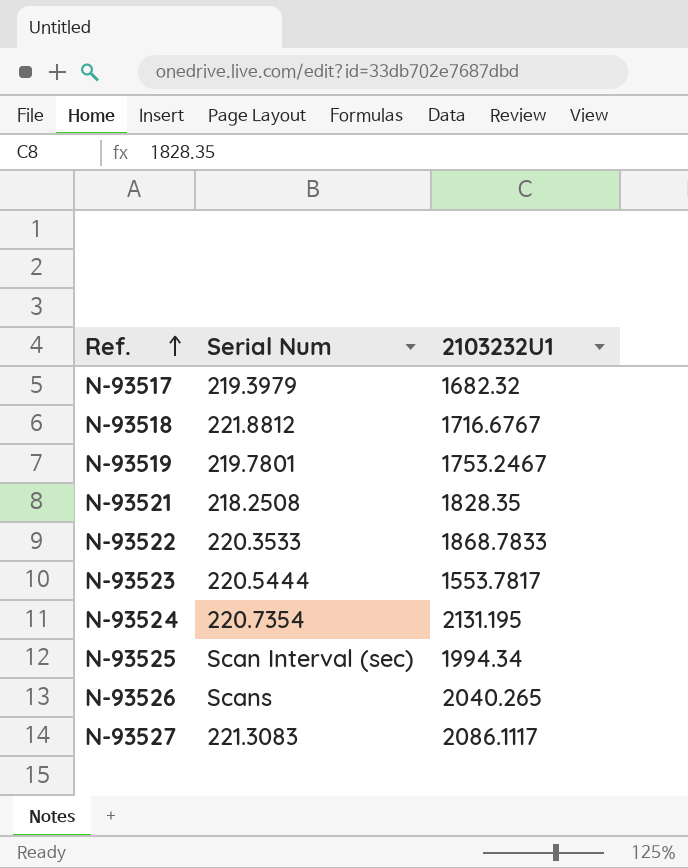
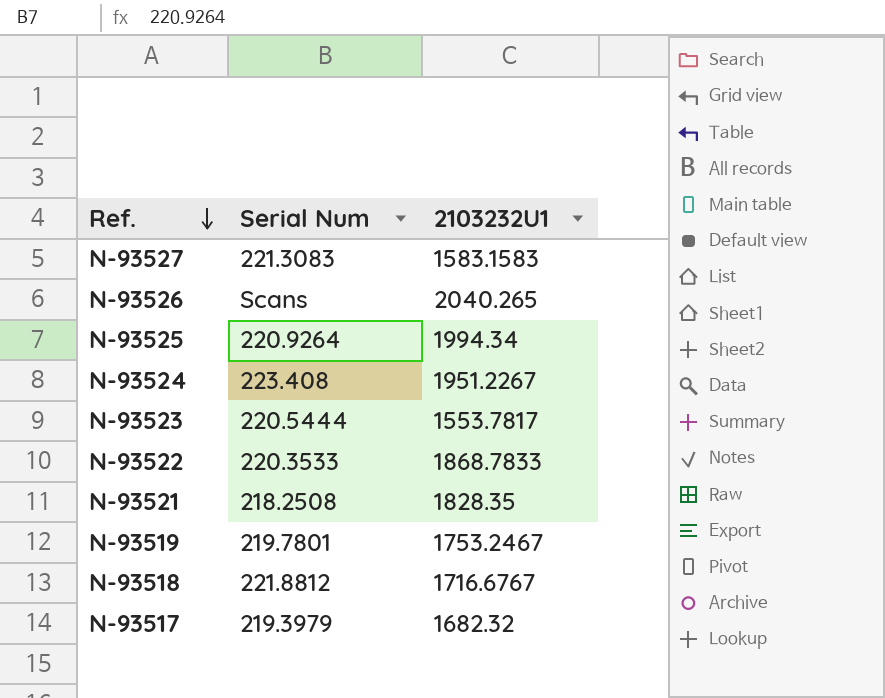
row order: Ref. ascending -> Ref. descending
N-93527 | 2103232U1: 2086.1117 -> 1583.1583
N-93525 | Serial Num: Scan Interval (sec) -> 220.9264
N-93524 | Serial Num: 220.7354 -> 223.408
N-93524 | 2103232U1: 2131.195 -> 1951.2267

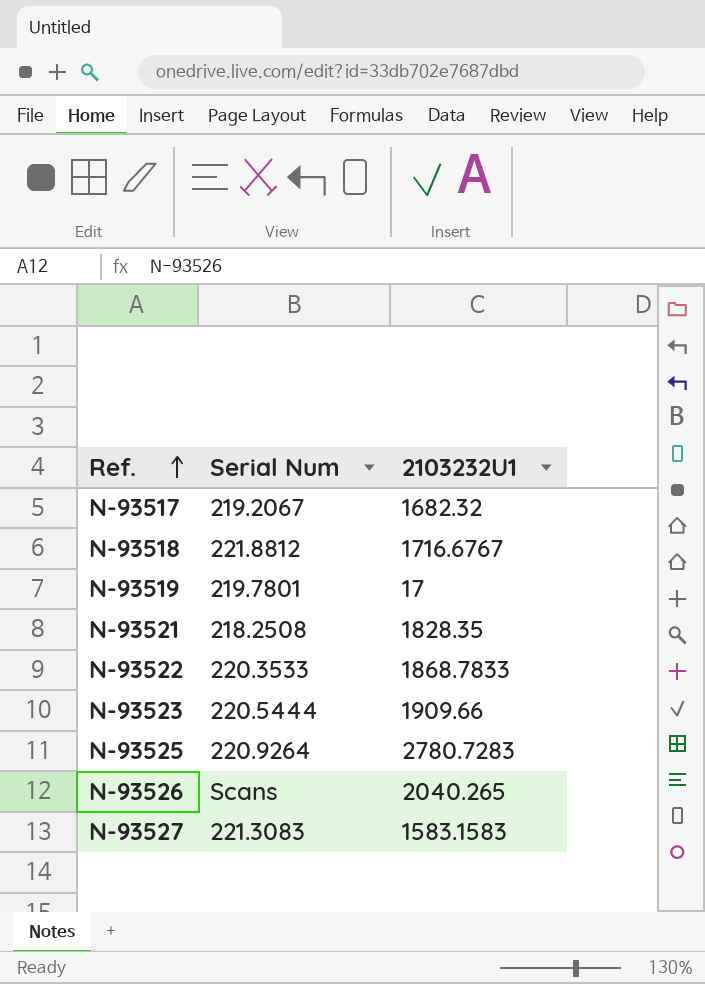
row order: Ref. descending -> Ref. ascending
row N-93524: 223.408 | 1951.2267 -> none
N-93517 | Serial Num: 219.3979 -> 219.2067
N-93519 | 2103232U1: 1753.2467 -> 17
N-93523 | 2103232U1: 1553.7817 -> 1909.66
N-93525 | 2103232U1: 1994.34 -> 2780.7283

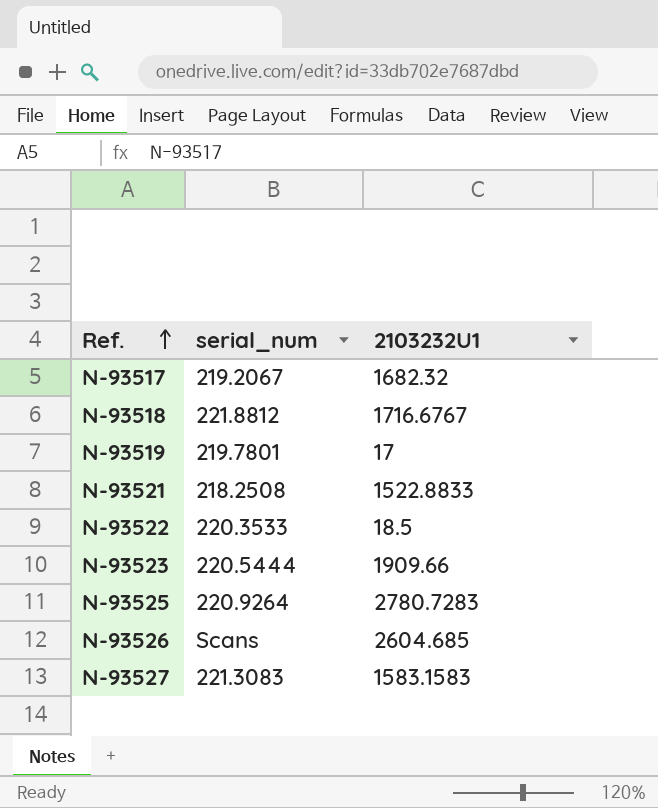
column name: Serial Num -> serial_num
N-93521 | 2103232U1: 1828.35 -> 1522.8833
N-93522 | 2103232U1: 1868.7833 -> 18.5
N-93526 | 2103232U1: 2040.265 -> 2604.685

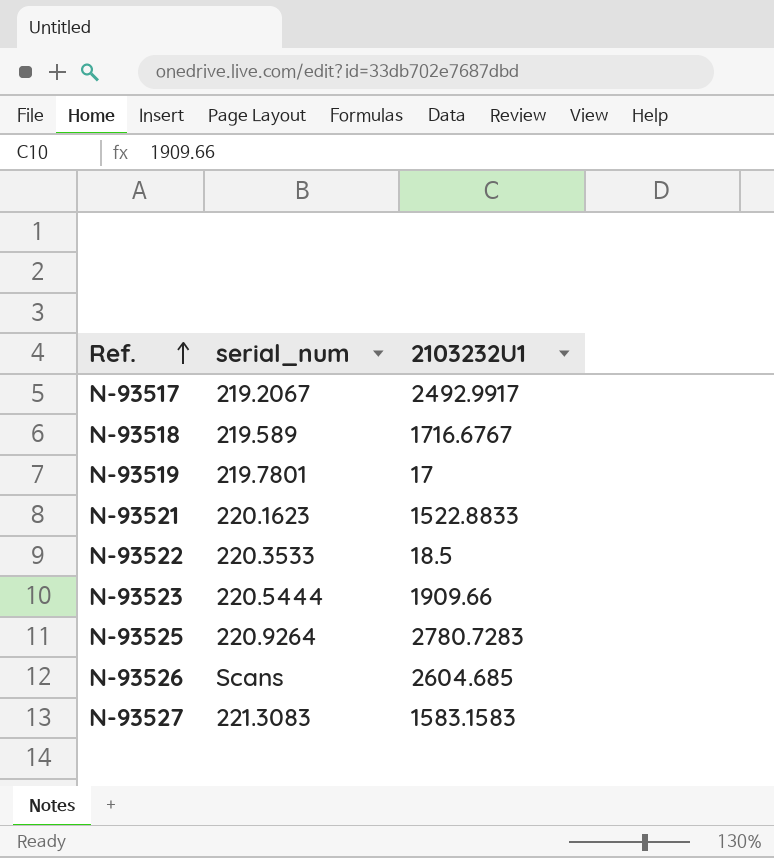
N-93517 | 2103232U1: 1682.32 -> 2492.9917
N-93518 | serial_num: 221.8812 -> 219.589
N-93521 | serial_num: 218.2508 -> 220.1623

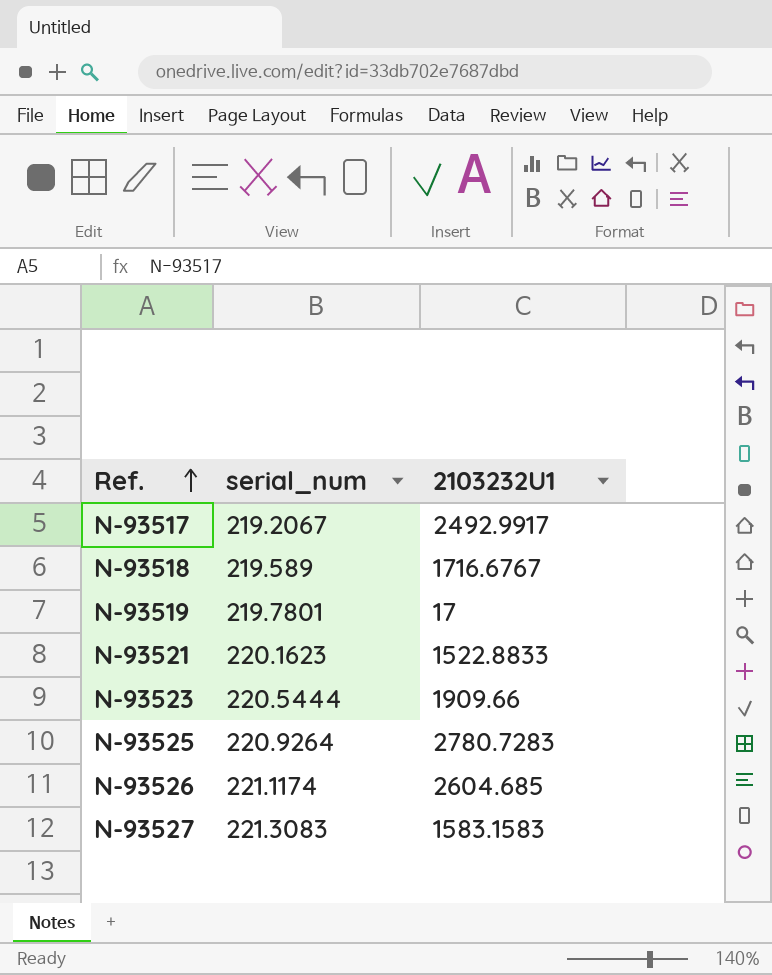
row N-93522: 220.3533 | 18.5 -> none
N-93526 | serial_num: Scans -> 221.1174

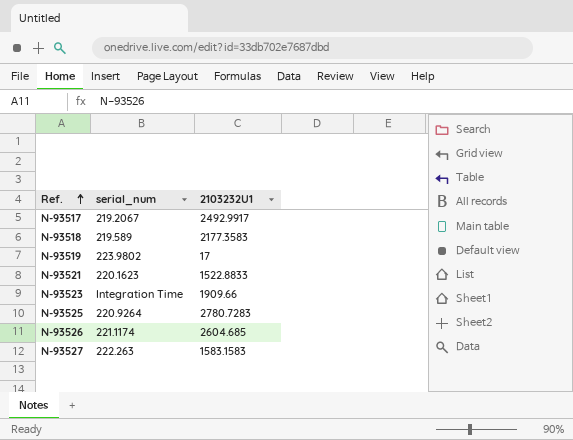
N-93518 | 2103232U1: 1716.6767 -> 2177.3583
N-93519 | serial_num: 219.7801 -> 223.9802
N-93523 | serial_num: 220.5444 -> Integration Time
N-93527 | serial_num: 221.3083 -> 222.263

